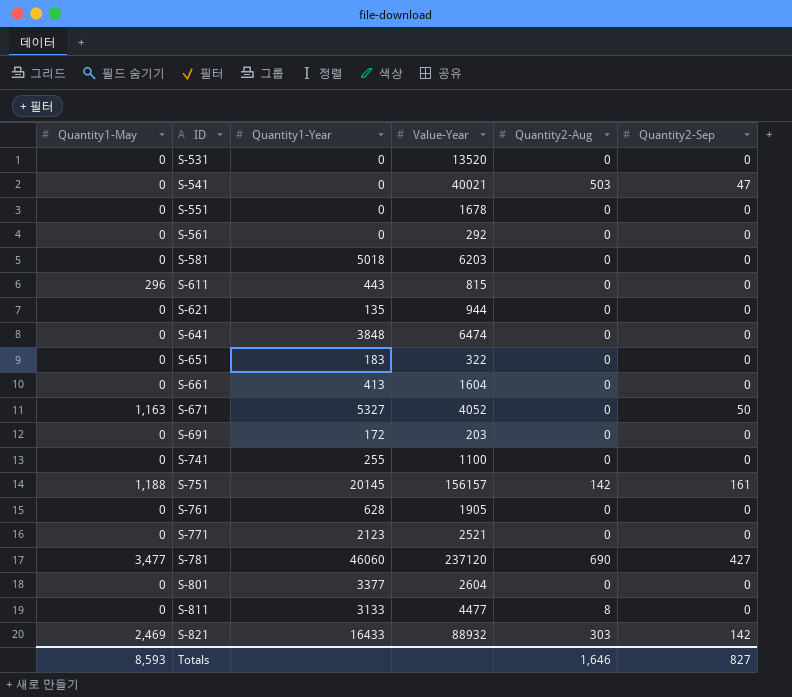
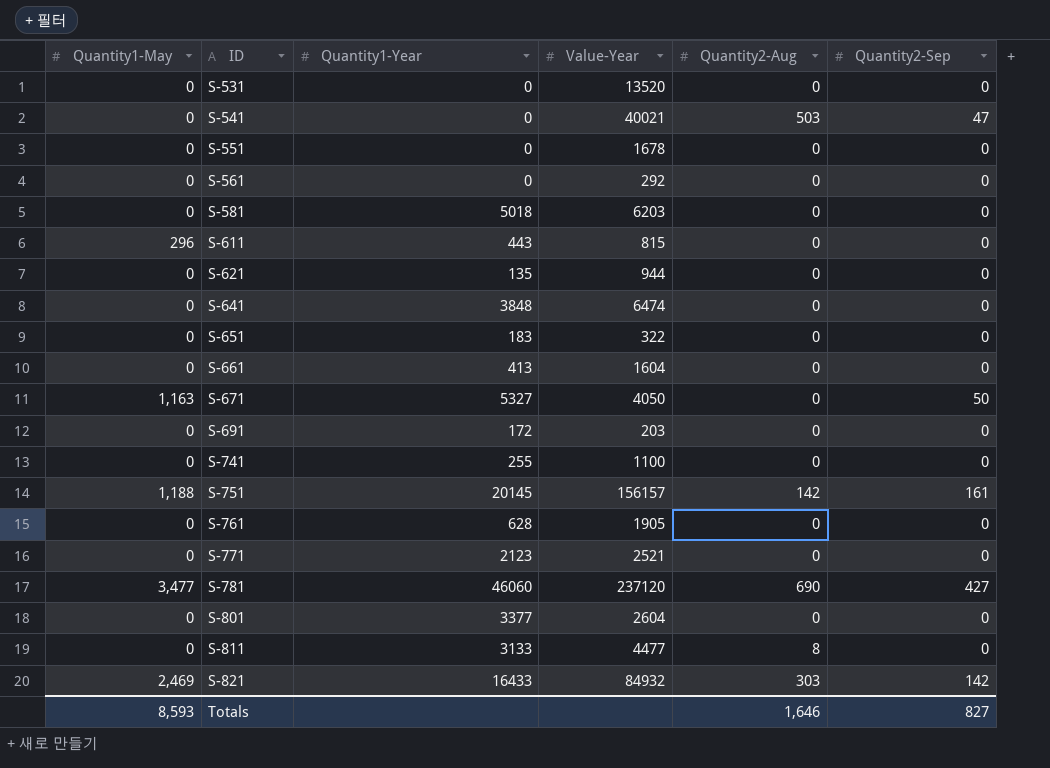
S-671 | Value-Year: 4052 -> 4050
S-821 | Value-Year: 88932 -> 84932

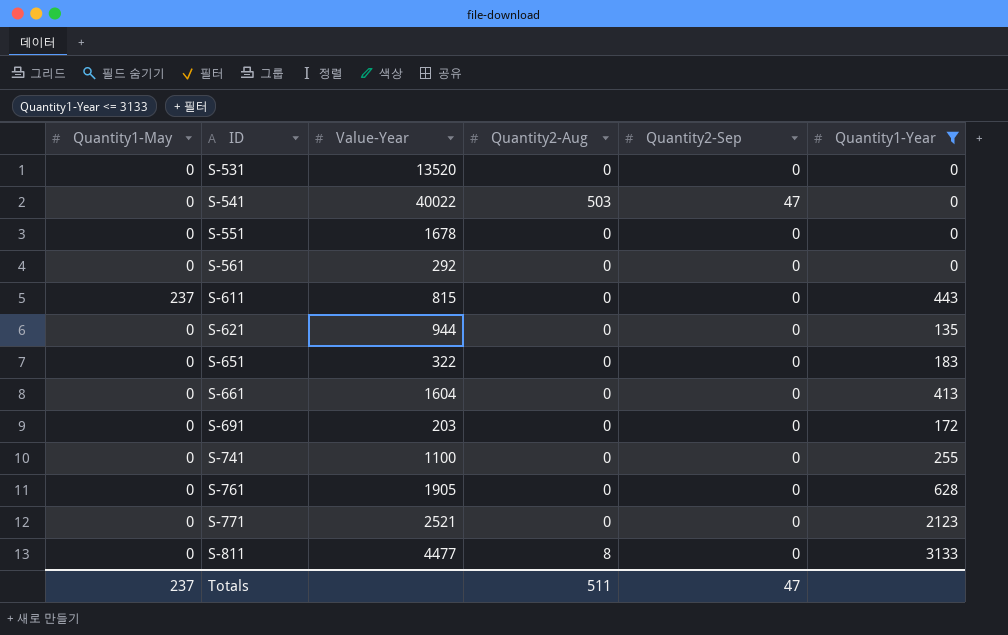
filter: none -> Quantity1-Year <= 3133
column Quantity1-Year | position: 3 -> 6
S-541 | Value-Year: 40021 -> 40022
S-611 | Quantity1-May: 296 -> 237
Totals | Quantity1-May: 8,593 -> 237
Totals | Quantity2-Aug: 1,646 -> 511
Totals | Quantity2-Sep: 827 -> 47

